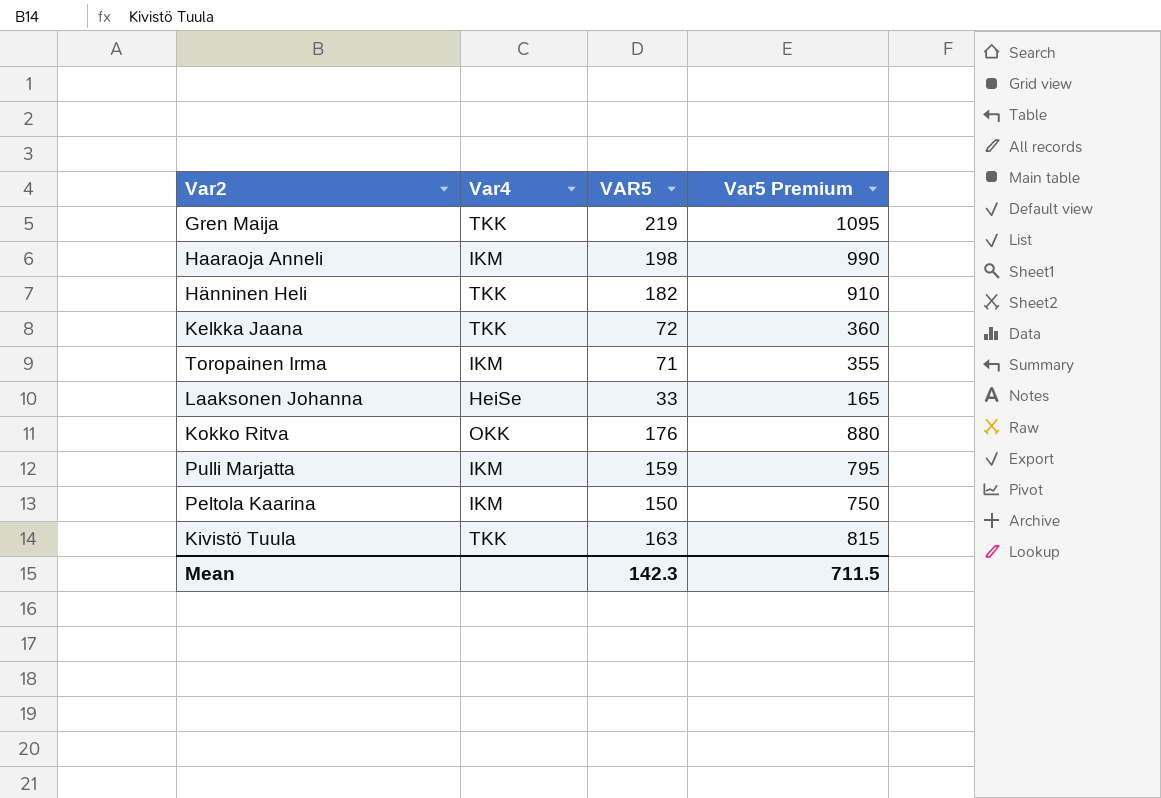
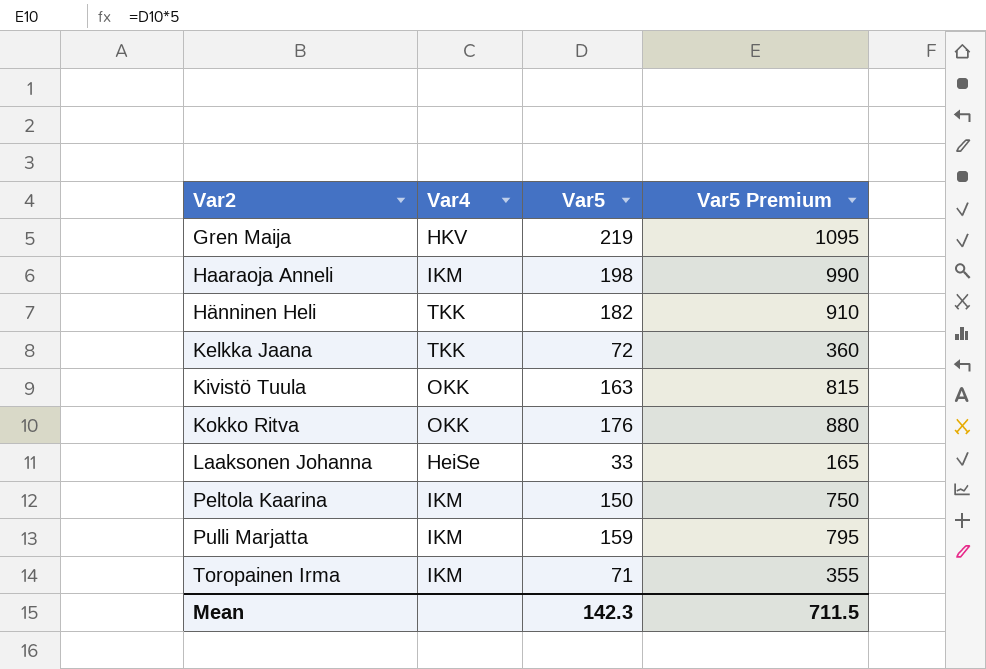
row order: none -> Var2 ascending
column name: VAR5 -> Var5
Gren Maija | Var4: TKK -> HKV
Kivistö Tuula | Var4: TKK -> OKK

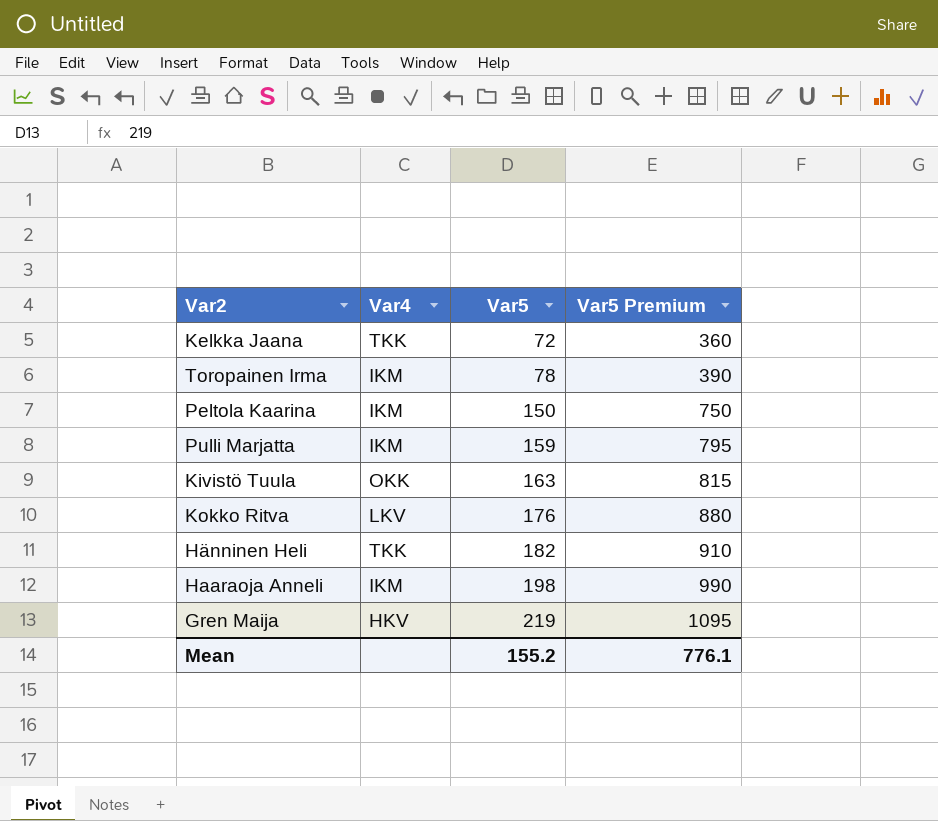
row order: Var2 ascending -> Var5 ascending
row Laaksonen Johanna: HeiSe | 33 | 165 -> none
Toropainen Irma | Var5: 71 -> 78
Toropainen Irma | Var5 Premium: 355 -> 390
Kokko Ritva | Var4: OKK -> LKV
Mean | Var5: 142.3 -> 155.2
Mean | Var5 Premium: 711.5 -> 776.1

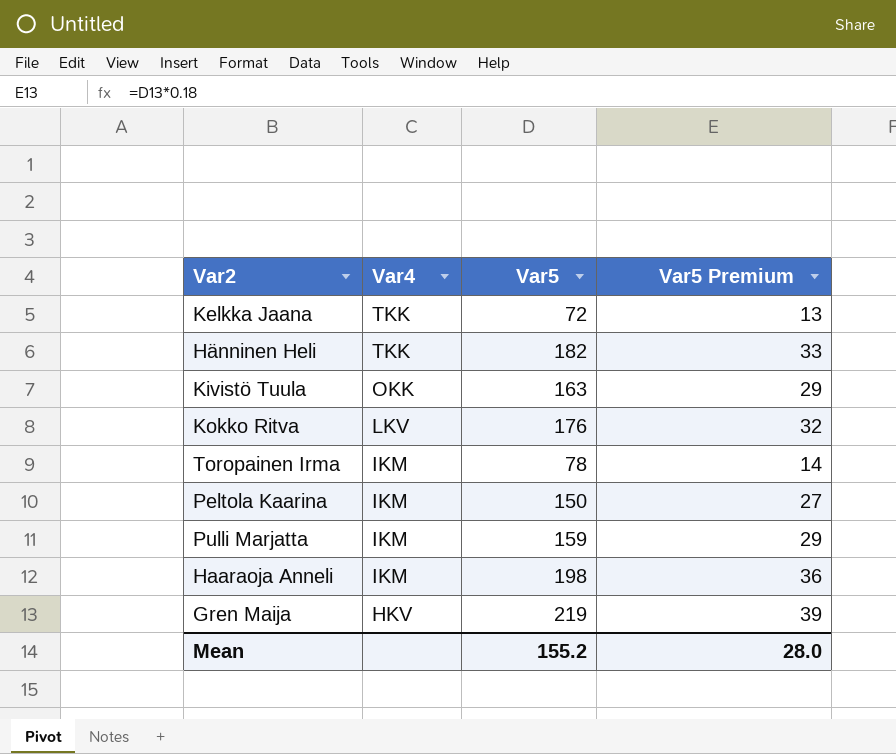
row order: Var5 ascending -> Var4 descending
column Var5 Premium | formula: [Var5] * 5 -> [Var5] * 0.18
Mean | Var5 Premium: 776.1 -> 28.0

